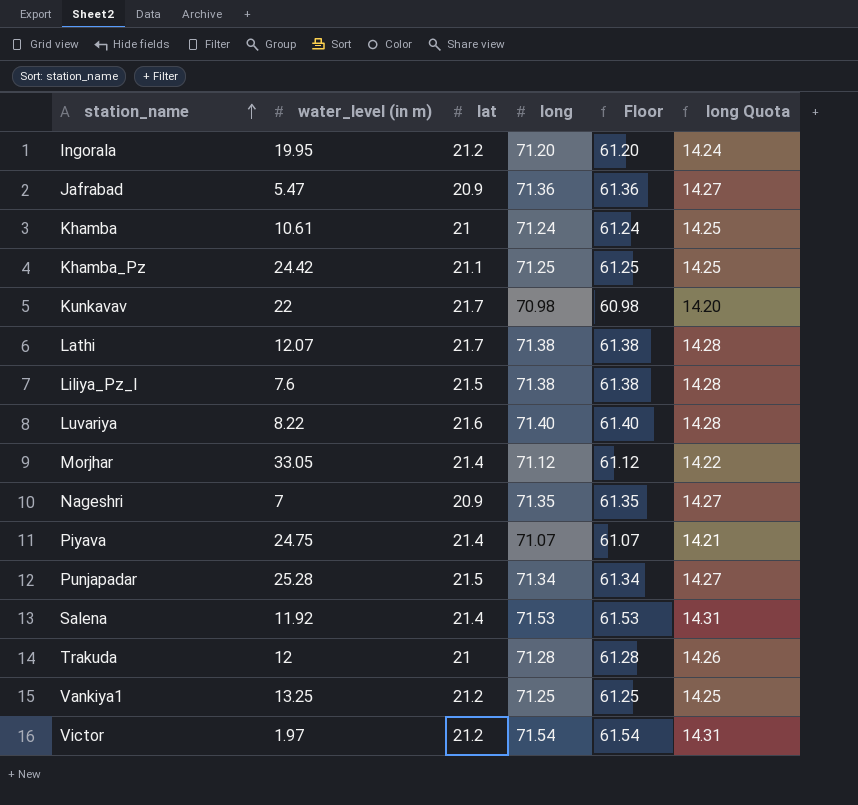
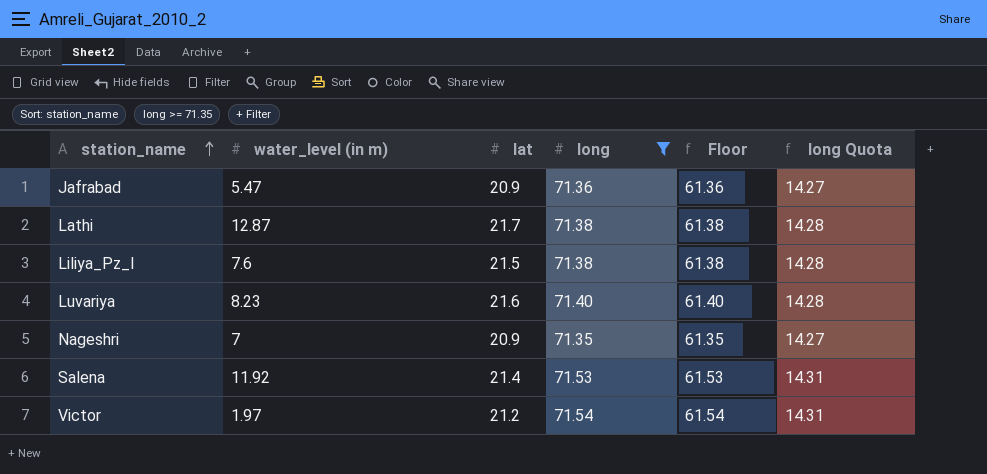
filter: none -> long >= 71.35
Lathi | water_level (in m): 12.07 -> 12.87
Luvariya | water_level (in m): 8.22 -> 8.23

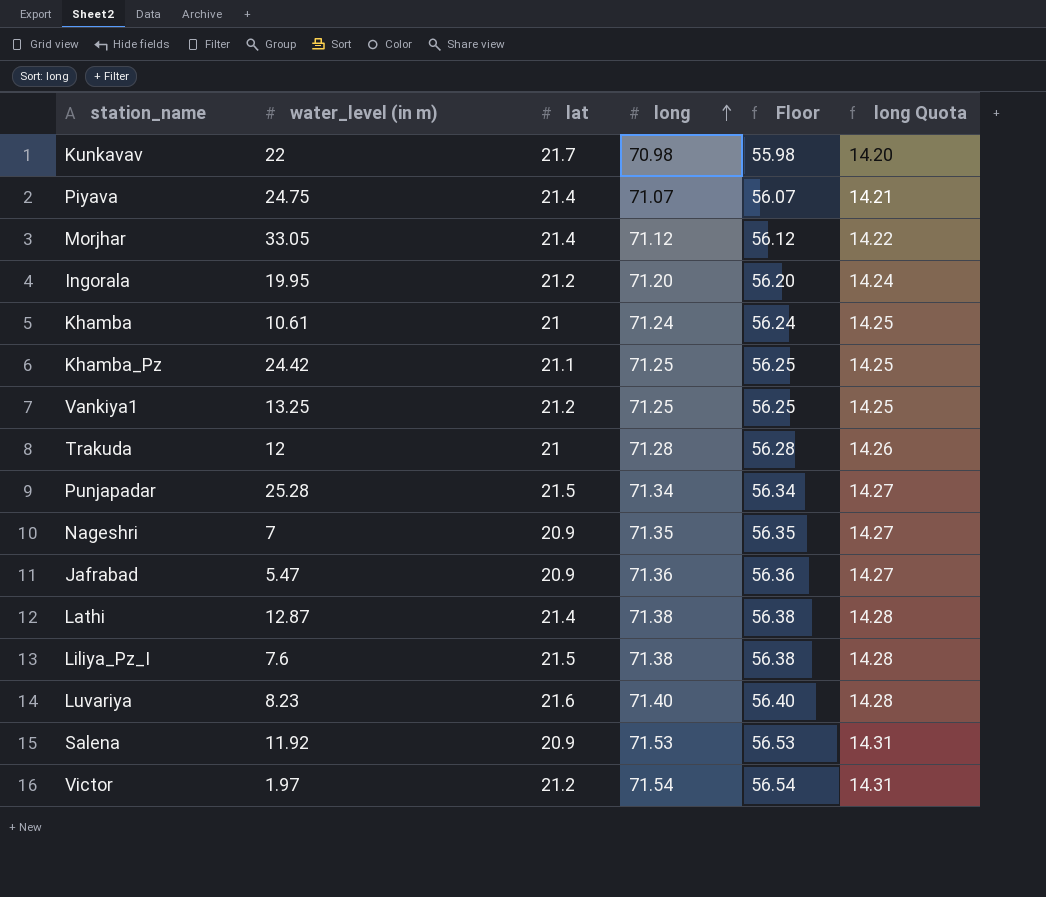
filter: long >= 71.35 -> none
row order: station_name ascending -> long ascending
column Floor | formula: [long] - 10 -> [long] - 15
Lathi | lat: 21.7 -> 21.4
Salena | lat: 21.4 -> 20.9

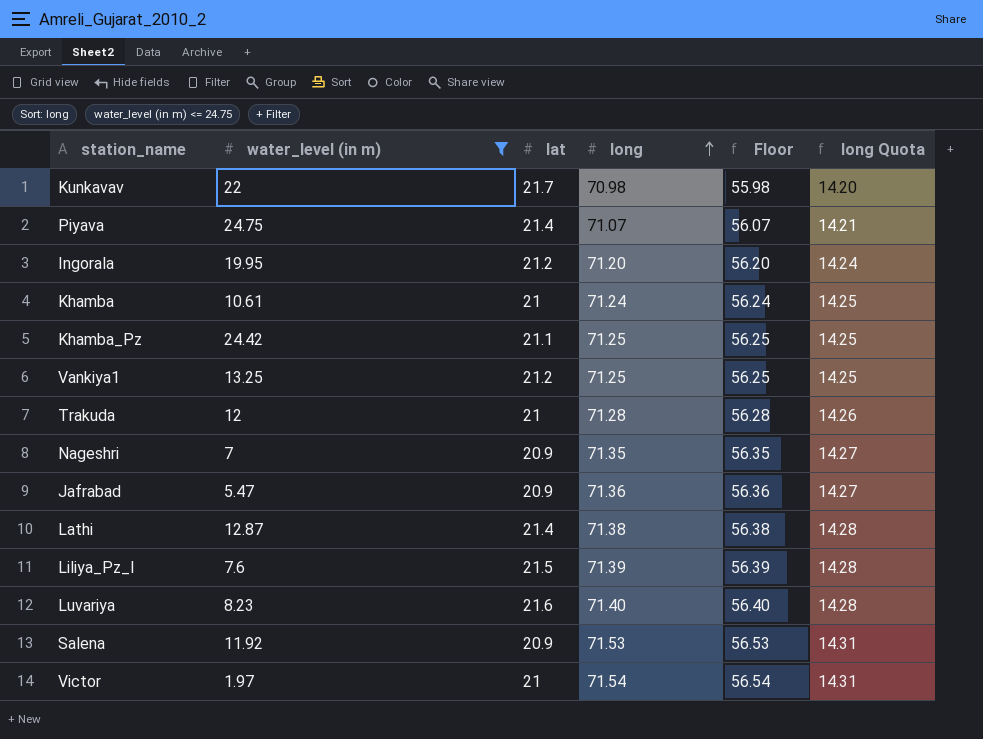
filter: none -> water_level (in m) <= 24.75
Liliya_Pz_I | long: 71.38 -> 71.39
Liliya_Pz_I | Floor: 56.38 -> 56.39
Victor | lat: 21.2 -> 21

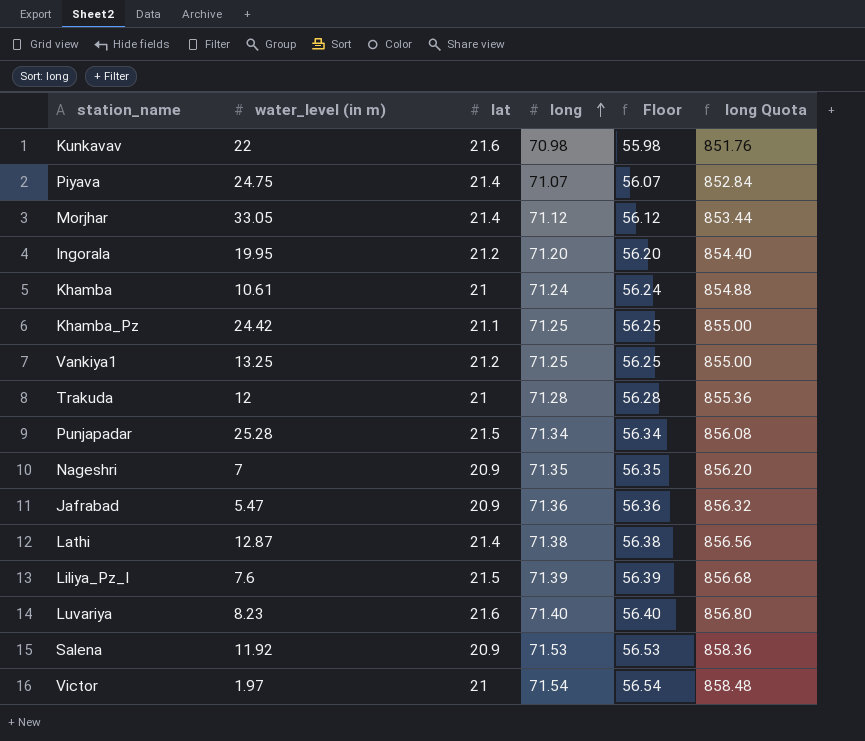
filter: water_level (in m) <= 24.75 -> none
column long Quota | formula: [long] * 0.2 -> [long] * 12
Kunkavav | lat: 21.7 -> 21.6

